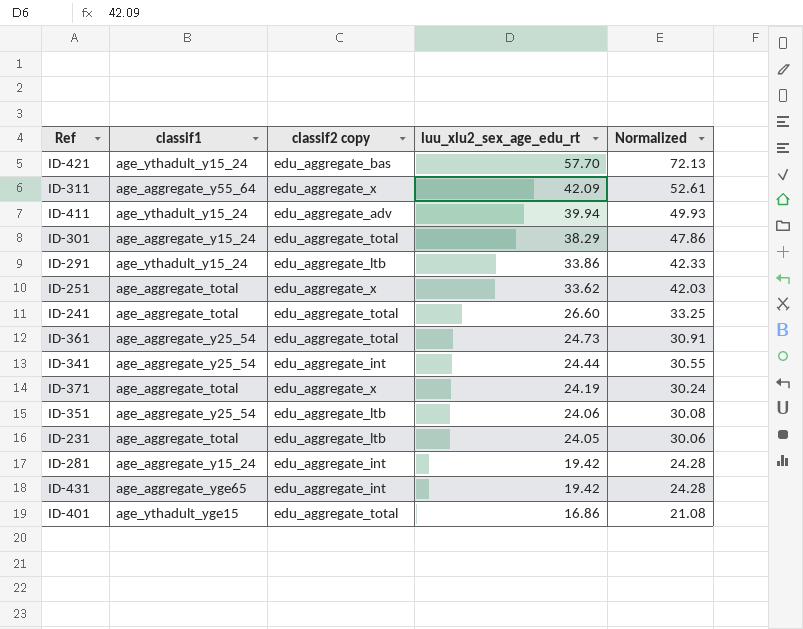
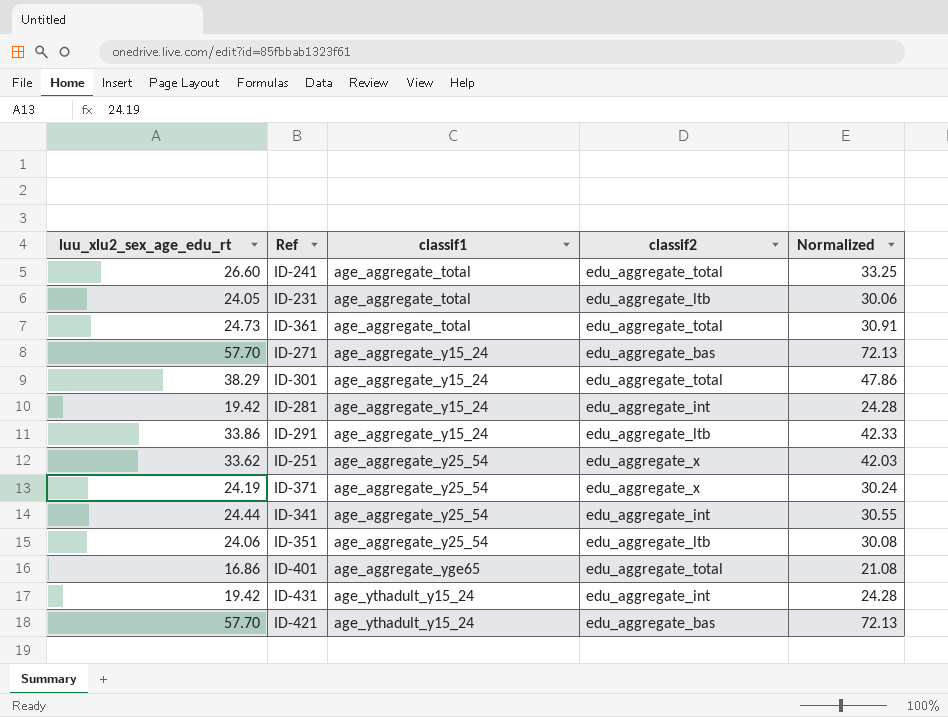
row order: luu_xlu2_sex_age_edu_rt descending -> classif1 ascending
column luu_xlu2_sex_age_edu_rt | position: 4 -> 1
column name: classif2 copy -> classif2
row ID-311: age_aggregate_y55_64 | edu_aggregate_x | 42.09 | 52.61 -> none
row ID-411: age_ythadult_y15_24 | edu_aggregate_adv | 39.94 | 49.93 -> none
ID-361 | classif1: age_aggregate_y25_54 -> age_aggregate_total
row ID-271: none -> 57.70 | age_aggregate_y15_24 | edu_aggregate_bas | 72.13
ID-291 | classif1: age_ythadult_y15_24 -> age_aggregate_y15_24
ID-251 | classif1: age_aggregate_total -> age_aggregate_y25_54
ID-371 | classif1: age_aggregate_total -> age_aggregate_y25_54
ID-401 | classif1: age_ythadult_yge15 -> age_aggregate_yge65
ID-431 | classif1: age_aggregate_yge65 -> age_ythadult_y15_24

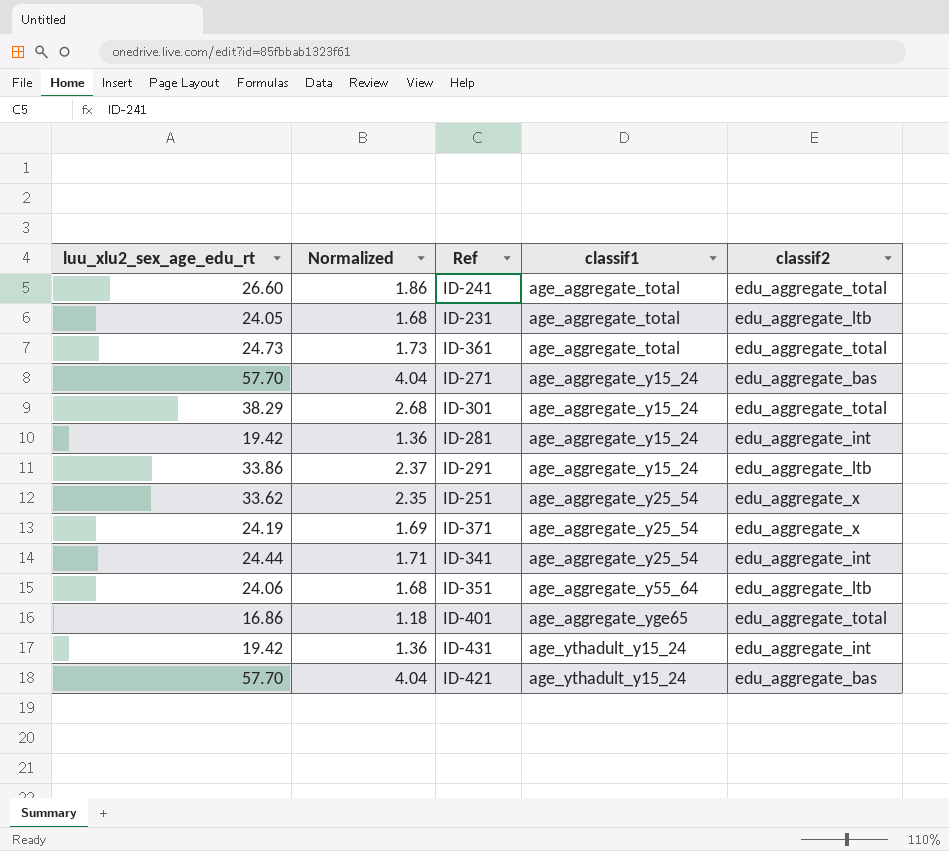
column Normalized | formula: [luu_xlu2_sex_age_edu_rt] * 1.25 -> [luu_xlu2_sex_age_edu_rt] * 0.07
column Normalized | position: 5 -> 2
ID-351 | classif1: age_aggregate_y25_54 -> age_aggregate_y55_64

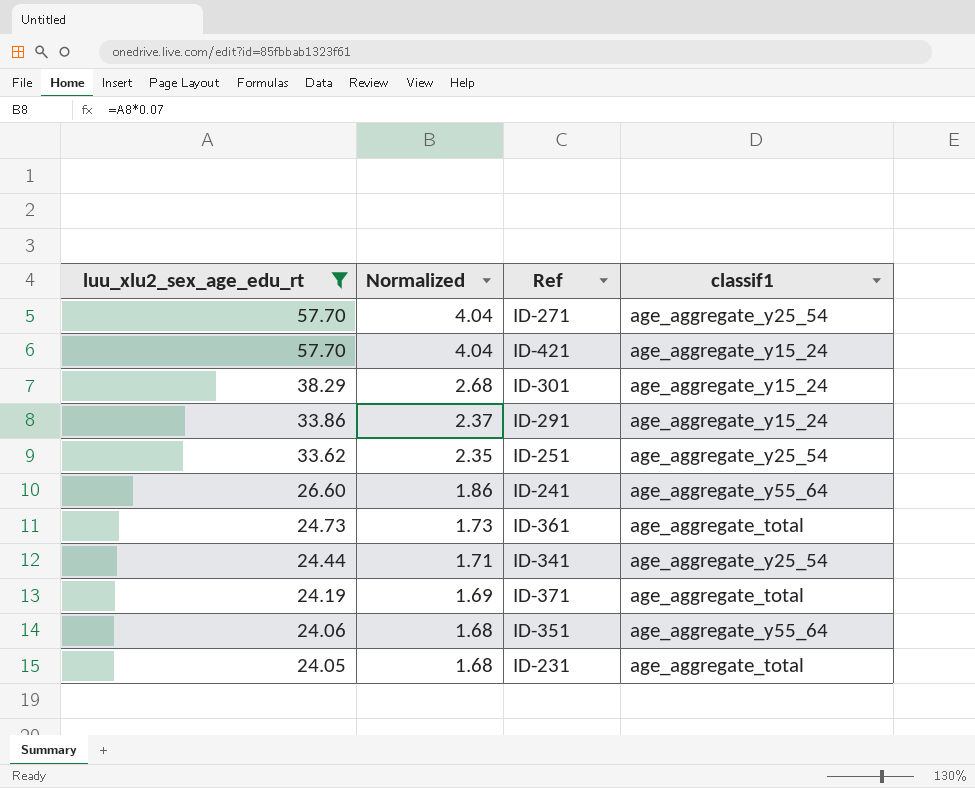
filter: none -> luu_xlu2_sex_age_edu_rt >= 24.05
row order: classif1 ascending -> luu_xlu2_sex_age_edu_rt descending
column classif2 | position: 5 -> none
ID-271 | classif1: age_aggregate_y15_24 -> age_aggregate_y25_54
ID-421 | classif1: age_ythadult_y15_24 -> age_aggregate_y15_24
ID-241 | classif1: age_aggregate_total -> age_aggregate_y55_64
ID-371 | classif1: age_aggregate_y25_54 -> age_aggregate_total

